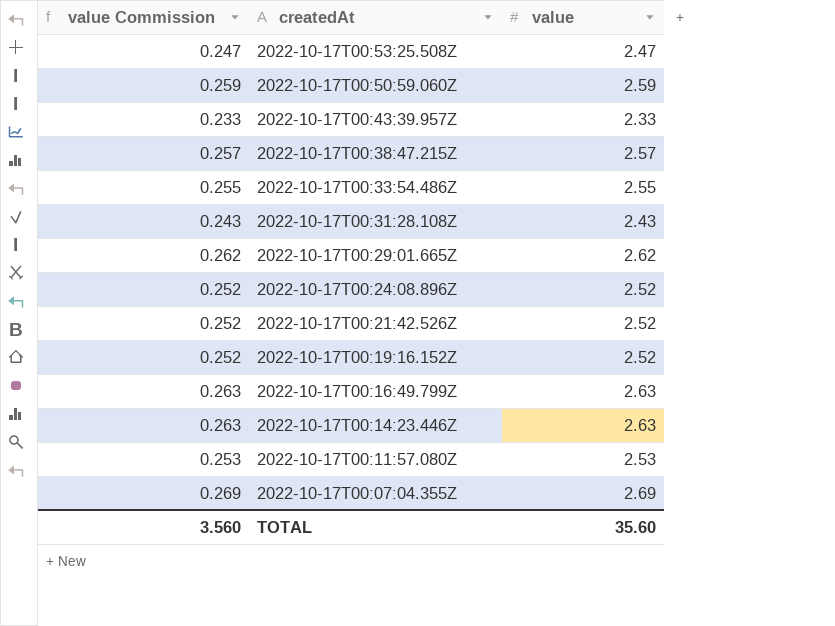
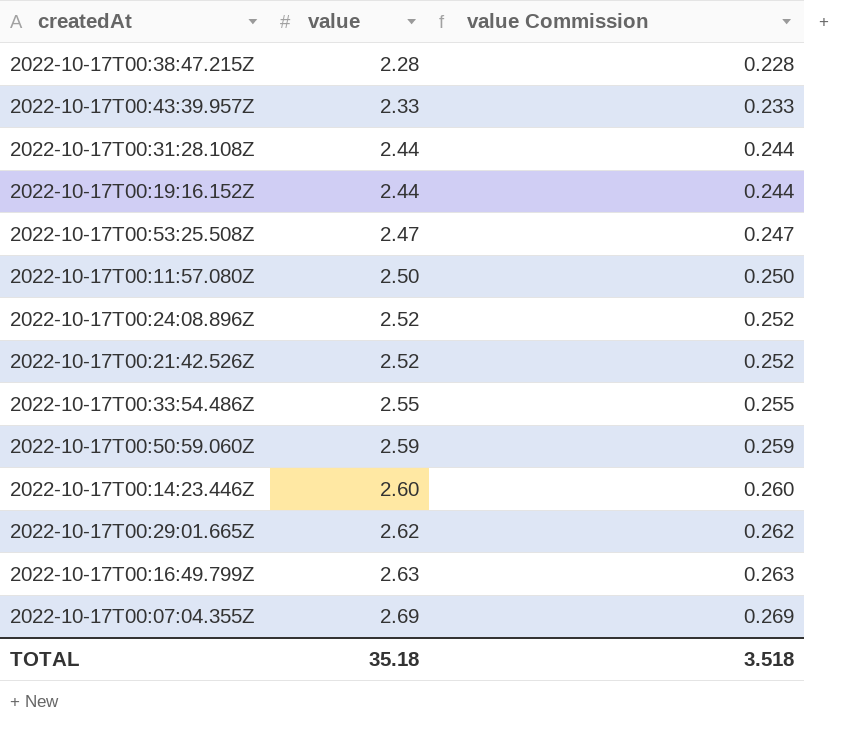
row order: createdAt descending -> value ascending
column value Commission | position: 1 -> 3
2022-10-17T00:38:47.215Z | value: 2.57 -> 2.28
2022-10-17T00:38:47.215Z | value Commission: 0.257 -> 0.228
2022-10-17T00:31:28.108Z | value: 2.43 -> 2.44
2022-10-17T00:31:28.108Z | value Commission: 0.243 -> 0.244
2022-10-17T00:19:16.152Z | value: 2.52 -> 2.44
2022-10-17T00:19:16.152Z | value Commission: 0.252 -> 0.244
2022-10-17T00:11:57.080Z | value: 2.53 -> 2.50
2022-10-17T00:11:57.080Z | value Commission: 0.253 -> 0.250
2022-10-17T00:14:23.446Z | value: 2.63 -> 2.60
2022-10-17T00:14:23.446Z | value Commission: 0.263 -> 0.260
TOTAL | value: 35.60 -> 35.18
TOTAL | value Commission: 3.560 -> 3.518

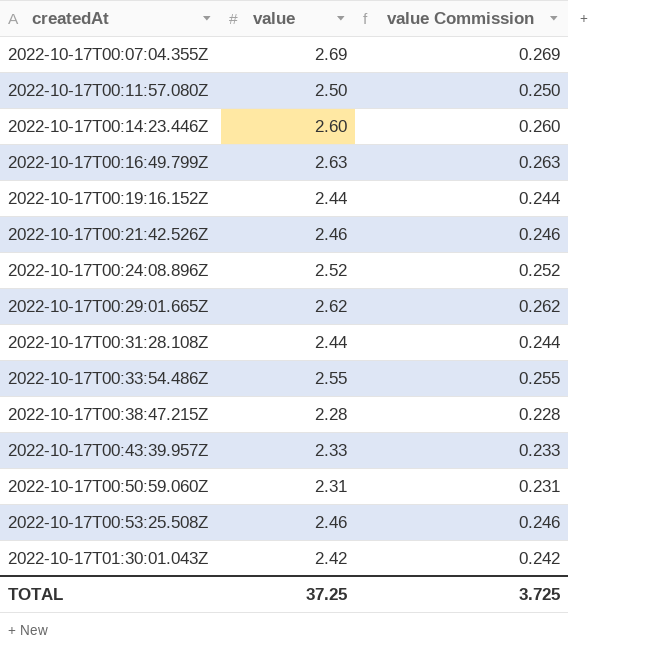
row order: value ascending -> createdAt ascending
2022-10-17T00:21:42.526Z | value: 2.52 -> 2.46
2022-10-17T00:21:42.526Z | value Commission: 0.252 -> 0.246
2022-10-17T00:50:59.060Z | value: 2.59 -> 2.31
2022-10-17T00:50:59.060Z | value Commission: 0.259 -> 0.231
2022-10-17T00:53:25.508Z | value: 2.47 -> 2.46
2022-10-17T00:53:25.508Z | value Commission: 0.247 -> 0.246
row 2022-10-17T01:30:01.043Z: none -> 2.42 | 0.242
TOTAL | value: 35.18 -> 37.25
TOTAL | value Commission: 3.518 -> 3.725

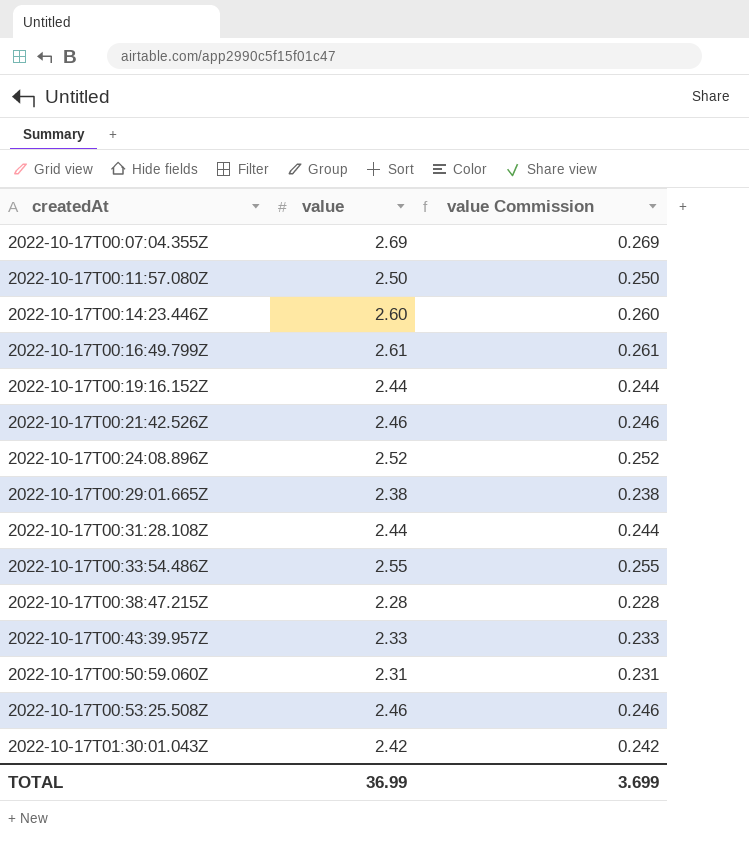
2022-10-17T00:16:49.799Z | value: 2.63 -> 2.61
2022-10-17T00:16:49.799Z | value Commission: 0.263 -> 0.261
2022-10-17T00:29:01.665Z | value: 2.62 -> 2.38
2022-10-17T00:29:01.665Z | value Commission: 0.262 -> 0.238
TOTAL | value: 37.25 -> 36.99
TOTAL | value Commission: 3.725 -> 3.699

